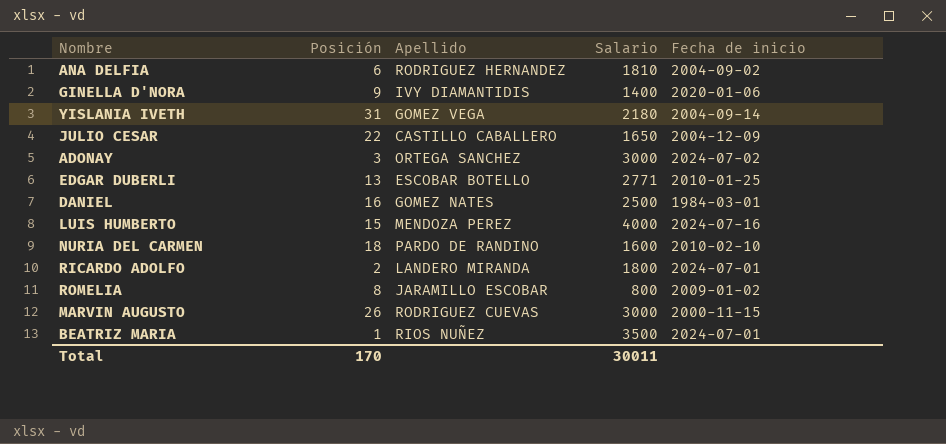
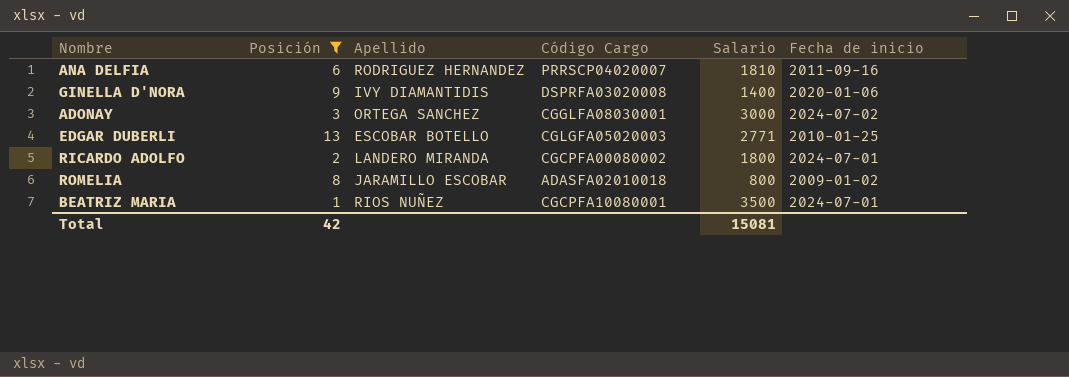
filter: none -> Posición <= 13
column Código Cargo | position: none -> 4
ANA DELFIA | Fecha de inicio: 2004-09-02 -> 2011-09-16
Total | Posición: 170 -> 42
Total | Salario: 30011 -> 15081

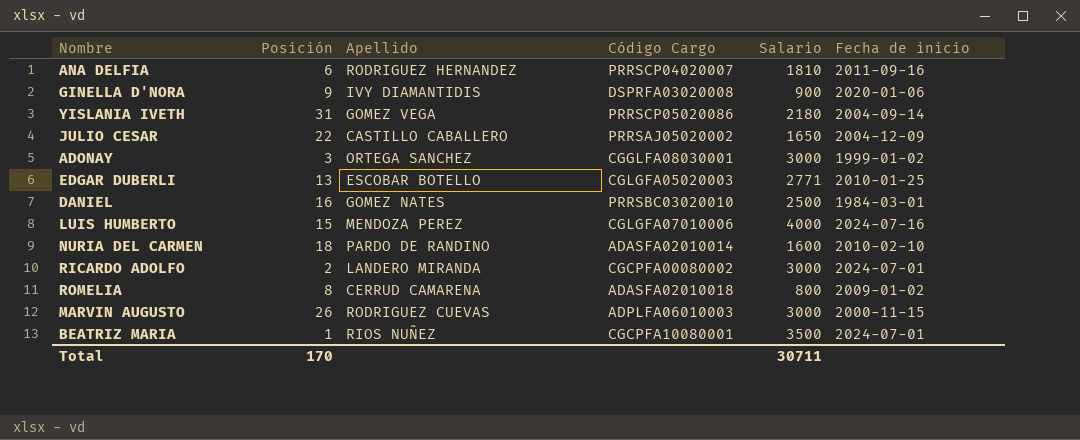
filter: Posición <= 13 -> none
GINELLA D'NORA | Salario: 1400 -> 900
ADONAY | Fecha de inicio: 2024-07-02 -> 1999-01-02
RICARDO ADOLFO | Salario: 1800 -> 3000
ROMELIA | Apellido: JARAMILLO ESCOBAR -> CERRUD CAMARENA
Total | Posición: 42 -> 170
Total | Salario: 15081 -> 30711

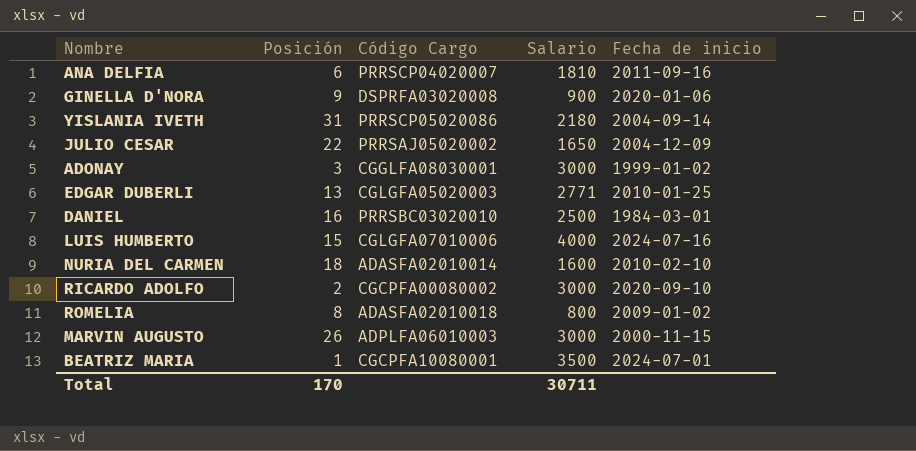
column Apellido | position: 3 -> none
RICARDO ADOLFO | Fecha de inicio: 2024-07-01 -> 2020-09-10

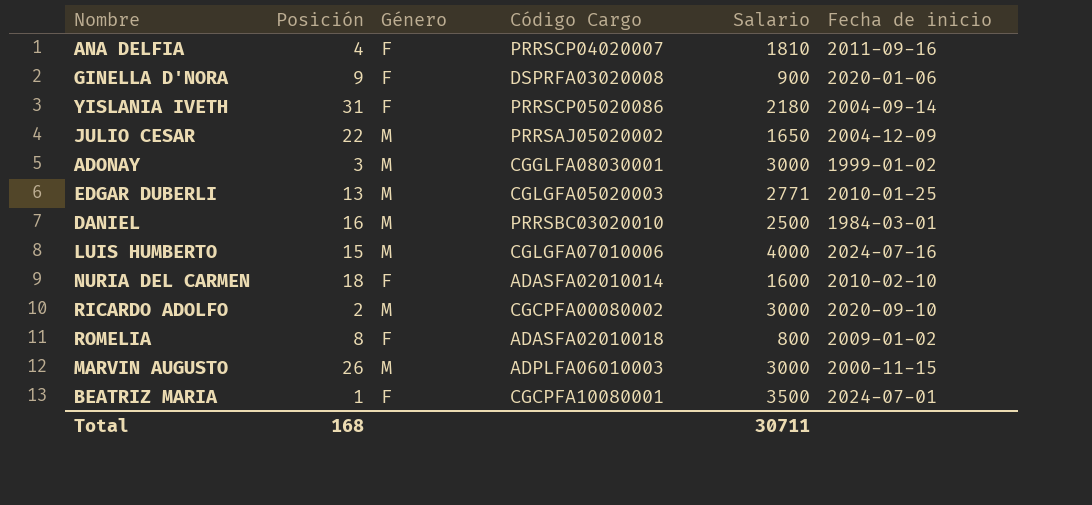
column Género | position: none -> 3
ANA DELFIA | Posición: 6 -> 4
Total | Posición: 170 -> 168

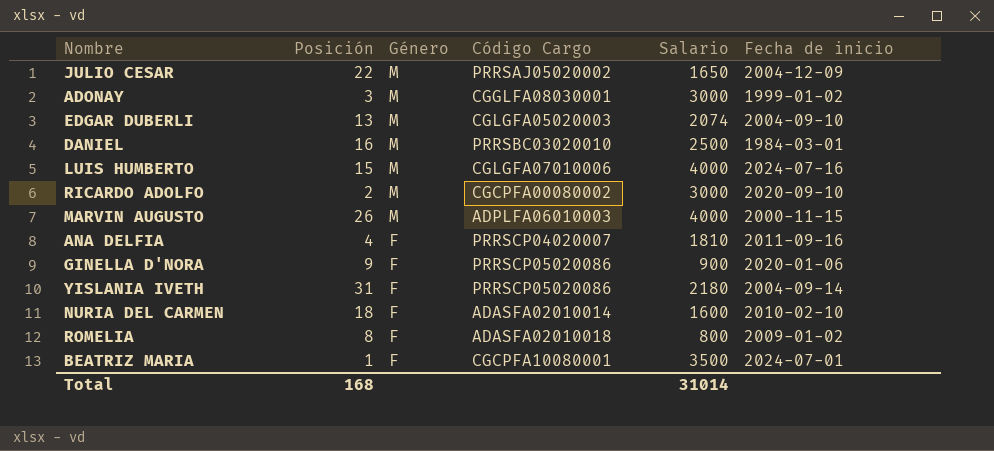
row order: none -> Género descending
EDGAR DUBERLI | Salario: 2771 -> 2074
EDGAR DUBERLI | Fecha de inicio: 2010-01-25 -> 2004-09-10
MARVIN AUGUSTO | Salario: 3000 -> 4000
GINELLA D'NORA | Código Cargo: DSPRFA03020008 -> PRRSCP05020086
Total | Salario: 30711 -> 31014

